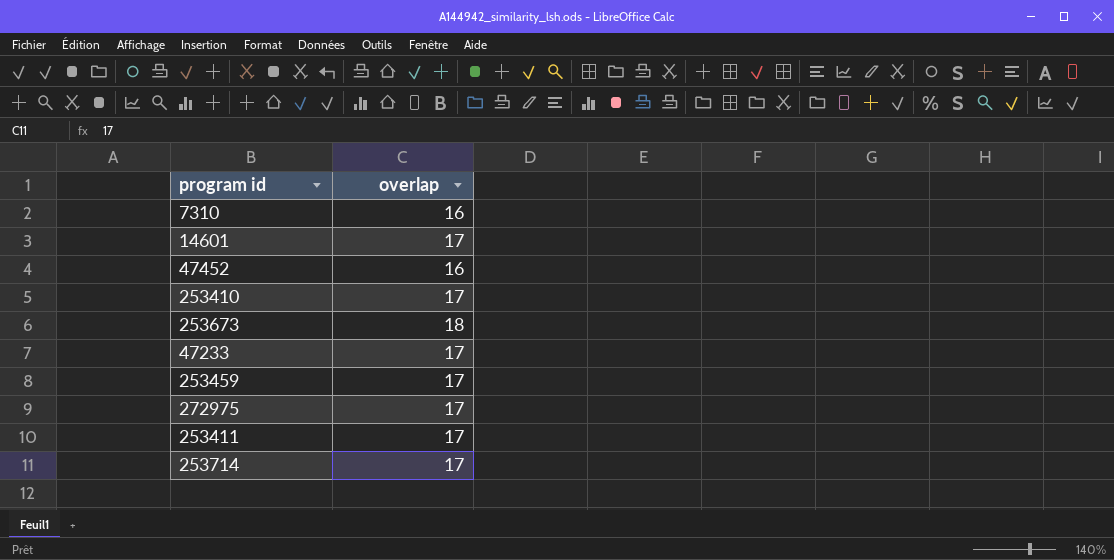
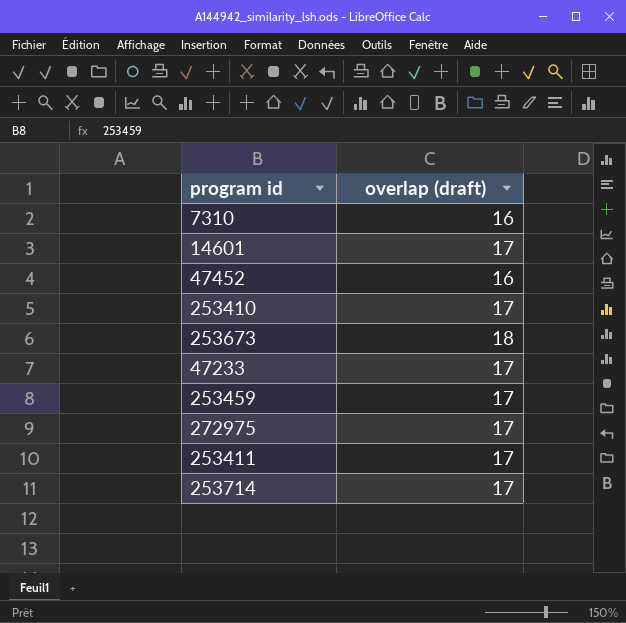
column name: overlap -> overlap (draft)

